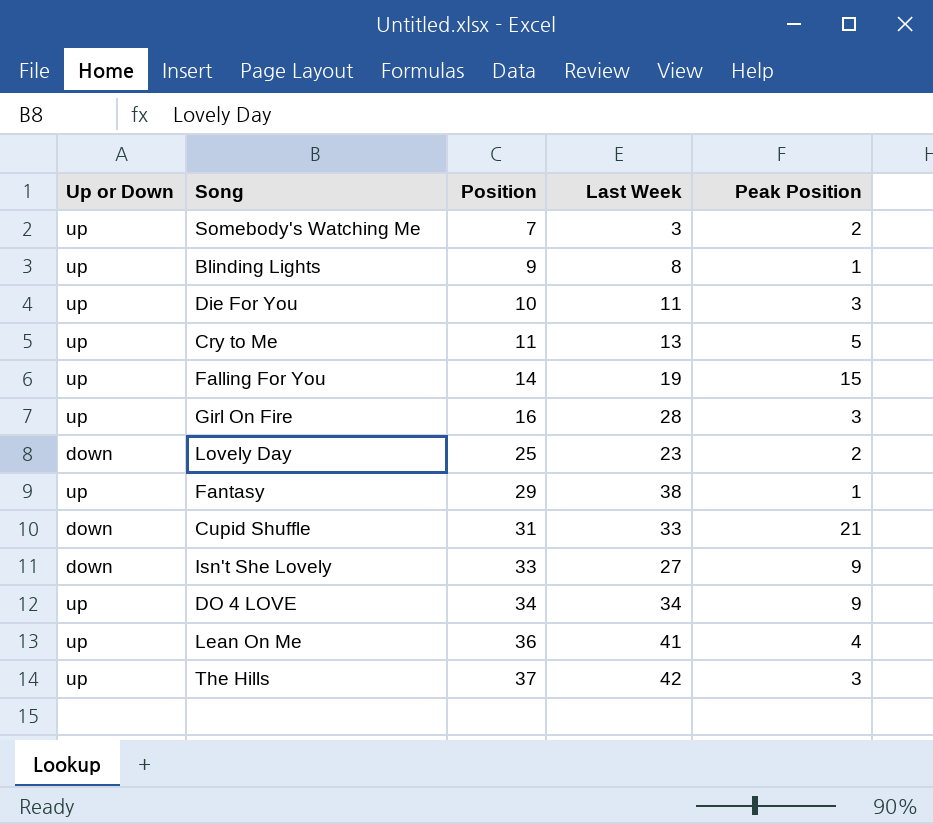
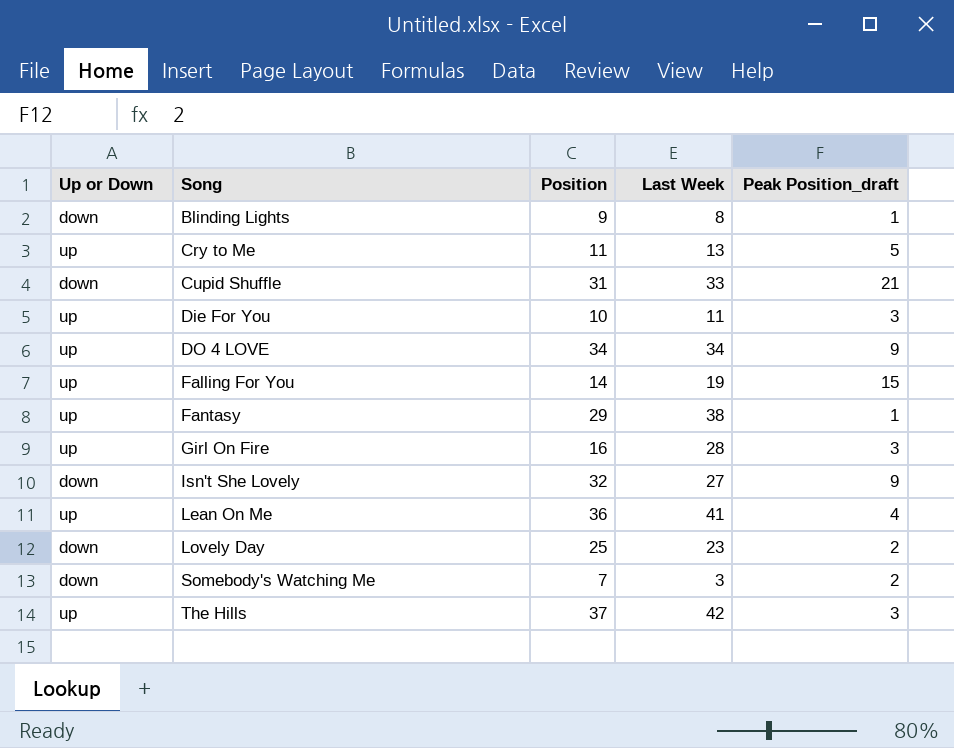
row order: Position ascending -> Song ascending
column name: Peak Position -> Peak Position_draft
Blinding Lights | Up or Down: up -> down
Isn't She Lovely | Position: 33 -> 32
Somebody's Watching Me | Up or Down: up -> down

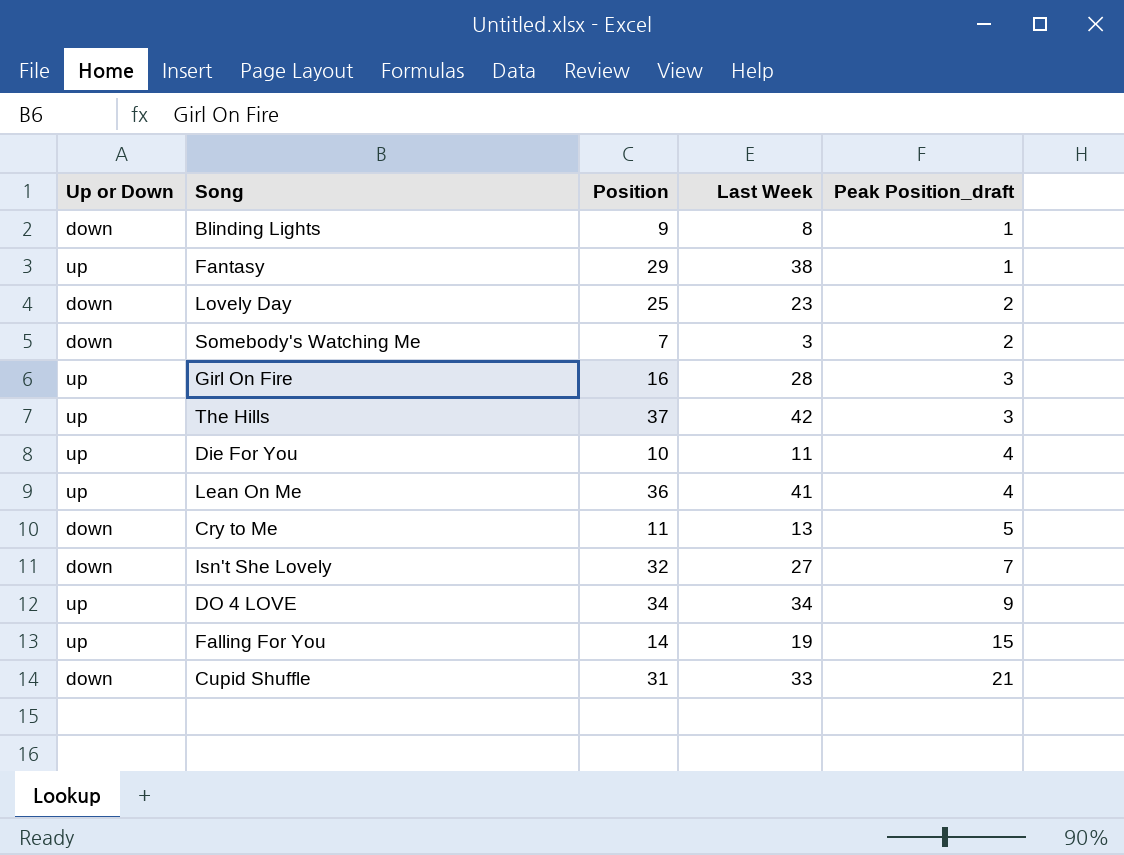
row order: Song ascending -> Peak Position_draft ascending
Die For You | Peak Position_draft: 3 -> 4
Cry to Me | Up or Down: up -> down
Isn't She Lovely | Peak Position_draft: 9 -> 7

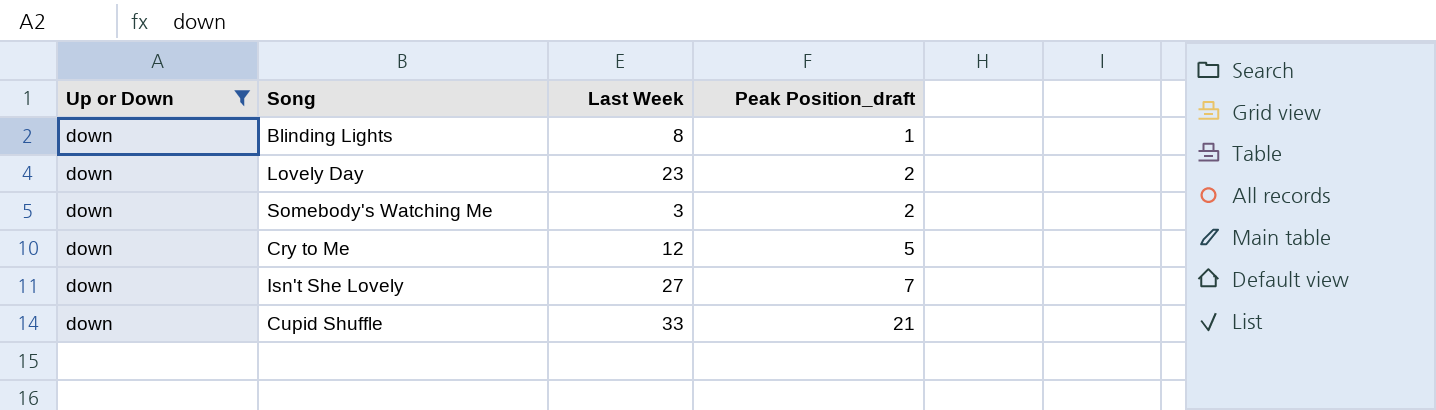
filter: none -> Up or Down = down
column Position | position: 3 -> none
Cry to Me | Last Week: 13 -> 12

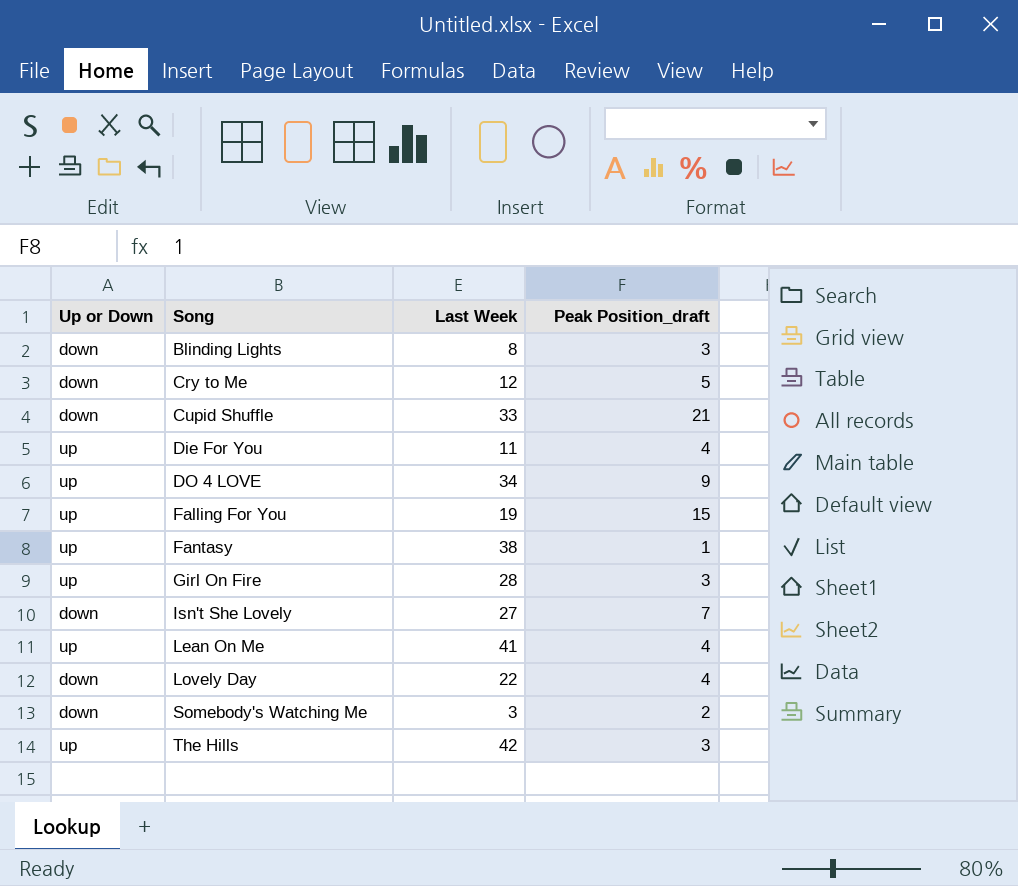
filter: Up or Down = down -> none
row order: Peak Position_draft ascending -> Song ascending
Blinding Lights | Peak Position_draft: 1 -> 3
Lovely Day | Last Week: 23 -> 22
Lovely Day | Peak Position_draft: 2 -> 4

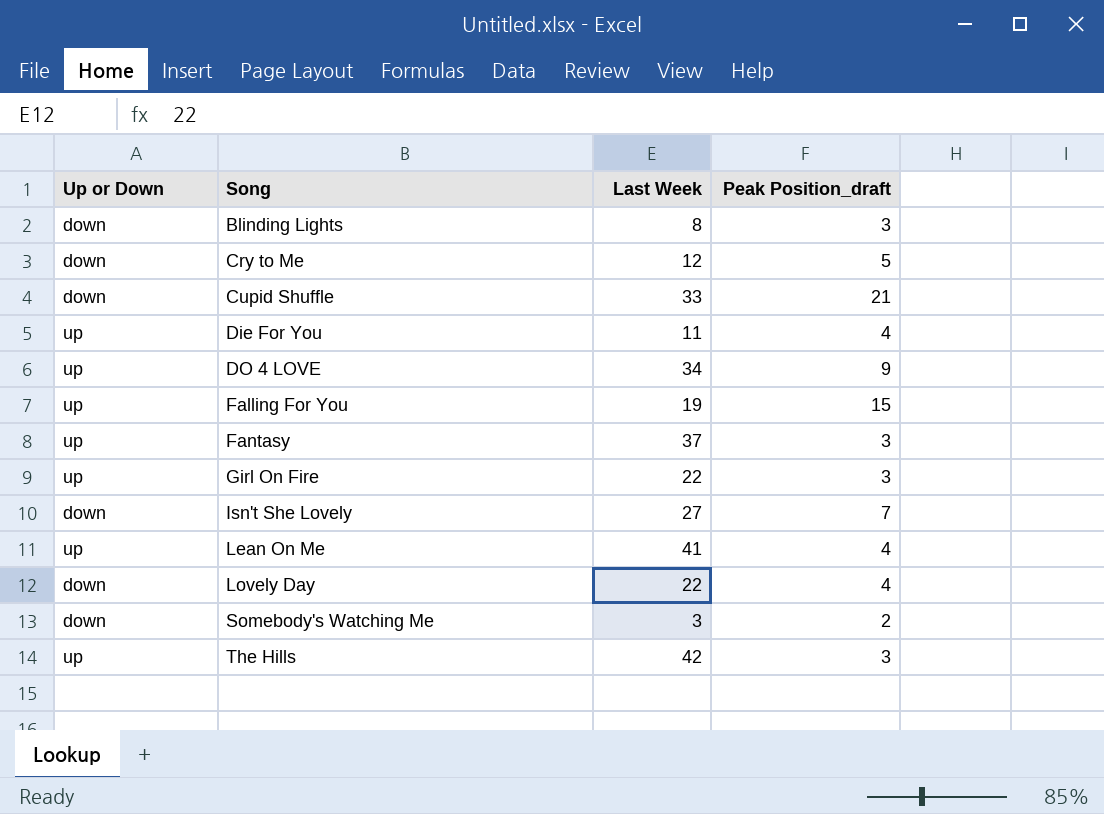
Fantasy | Last Week: 38 -> 37
Fantasy | Peak Position_draft: 1 -> 3
Girl On Fire | Last Week: 28 -> 22

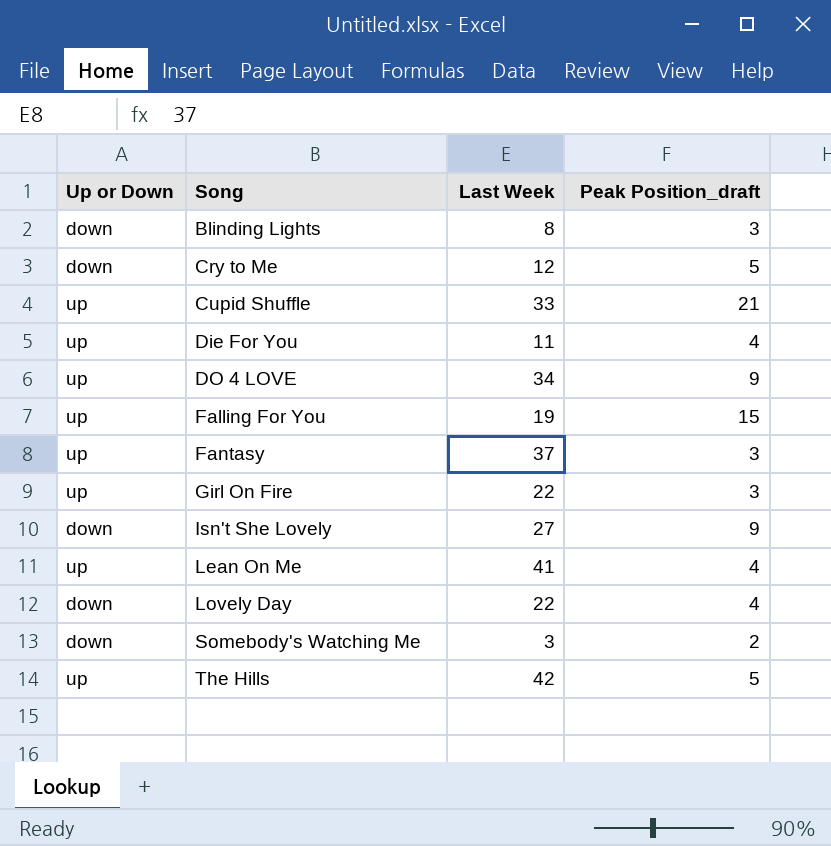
Cupid Shuffle | Up or Down: down -> up
Isn't She Lovely | Peak Position_draft: 7 -> 9
The Hills | Peak Position_draft: 3 -> 5

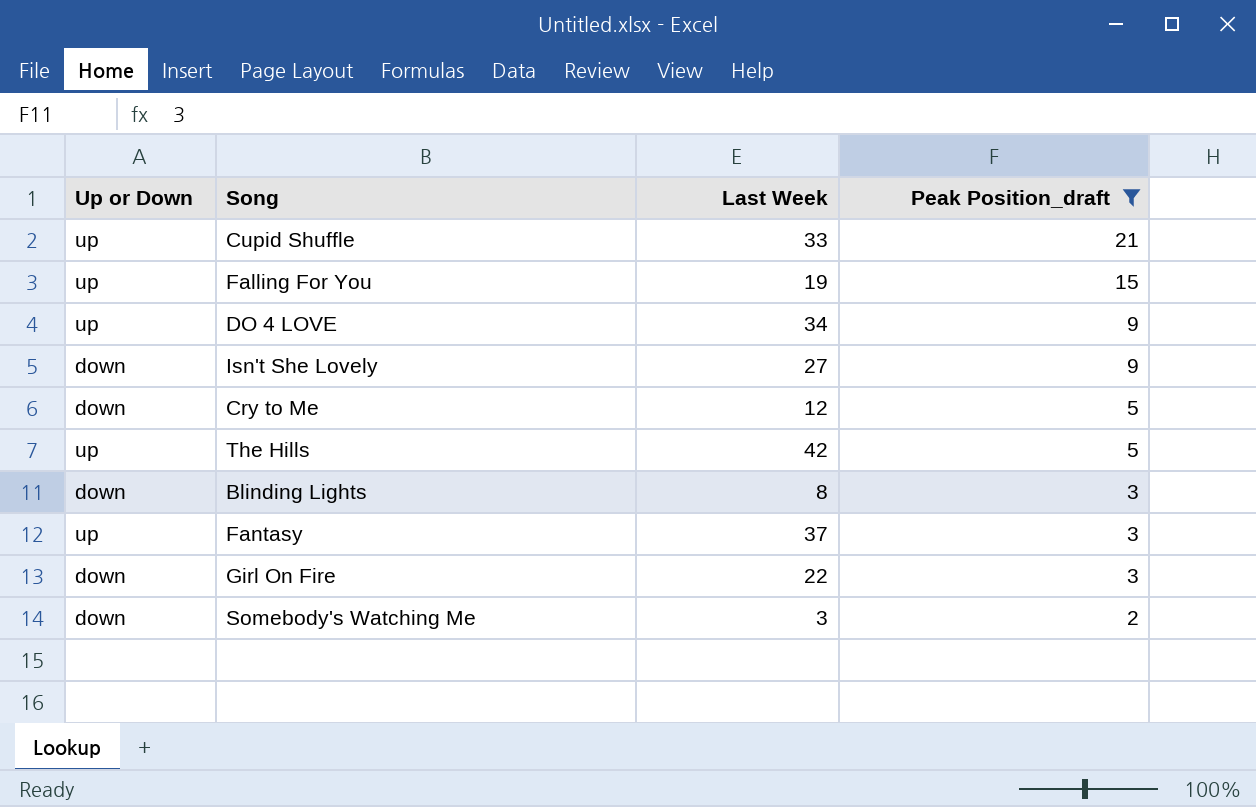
filter: none -> Peak Position_draft != 4
row order: Song ascending -> Peak Position_draft descending
Girl On Fire | Up or Down: up -> down

